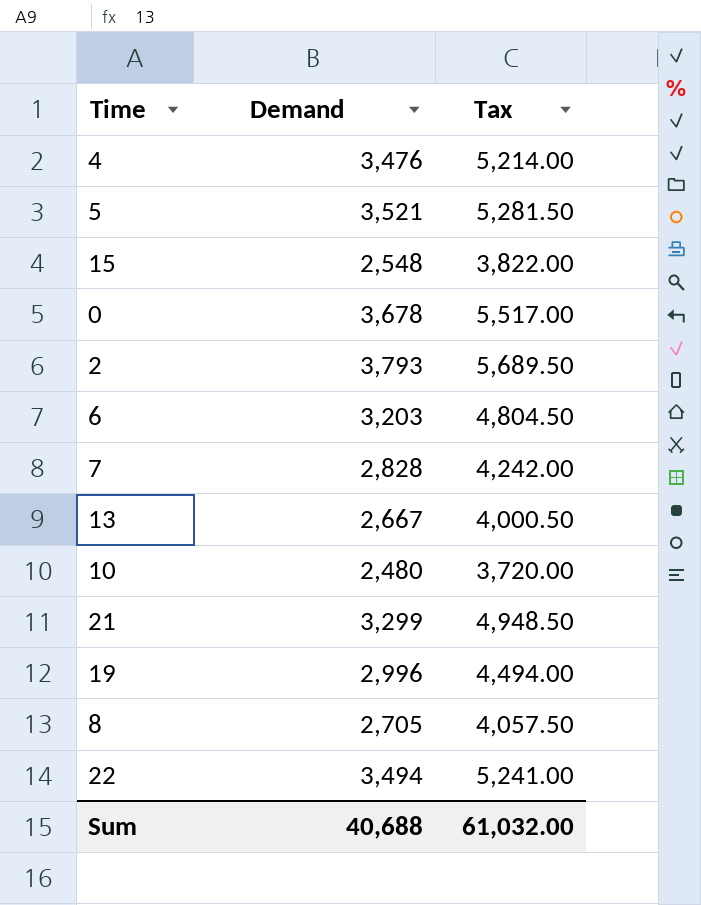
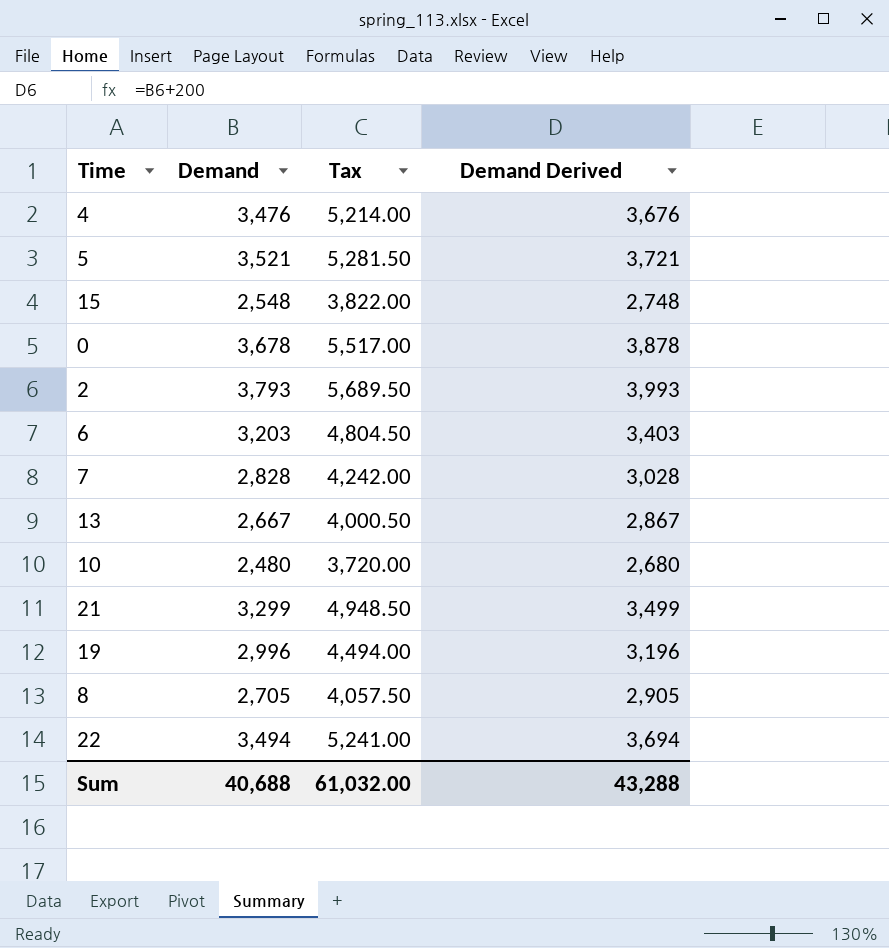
column Demand Derived | formula: none -> [Demand] + 200

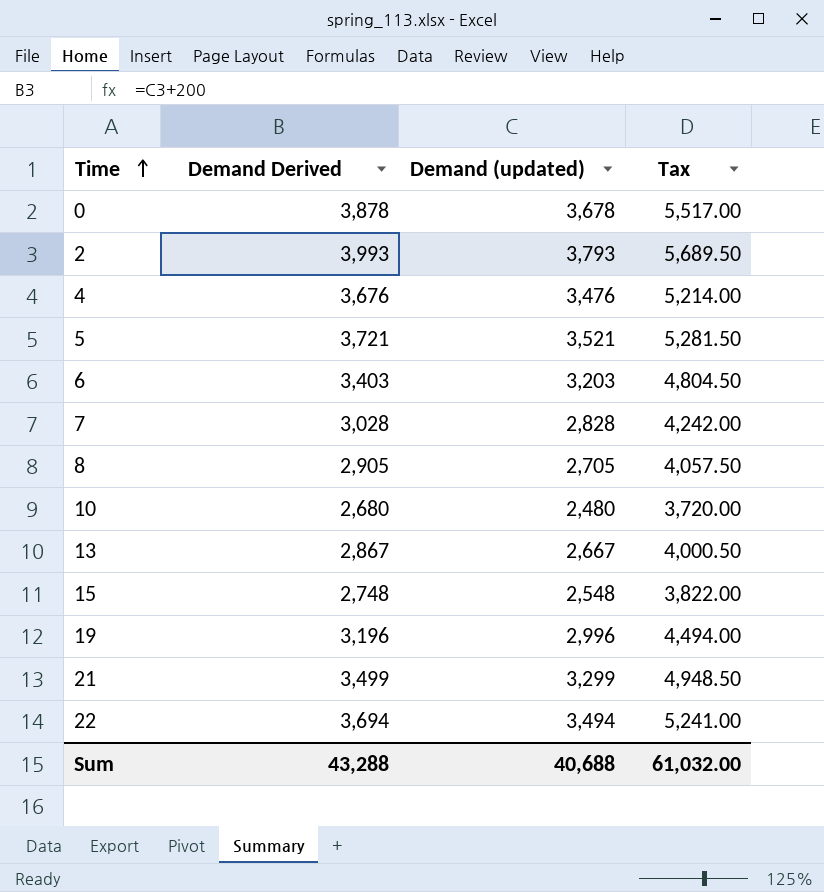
row order: none -> Time ascending
column Demand Derived | position: 4 -> 2
column name: Demand -> Demand (updated)

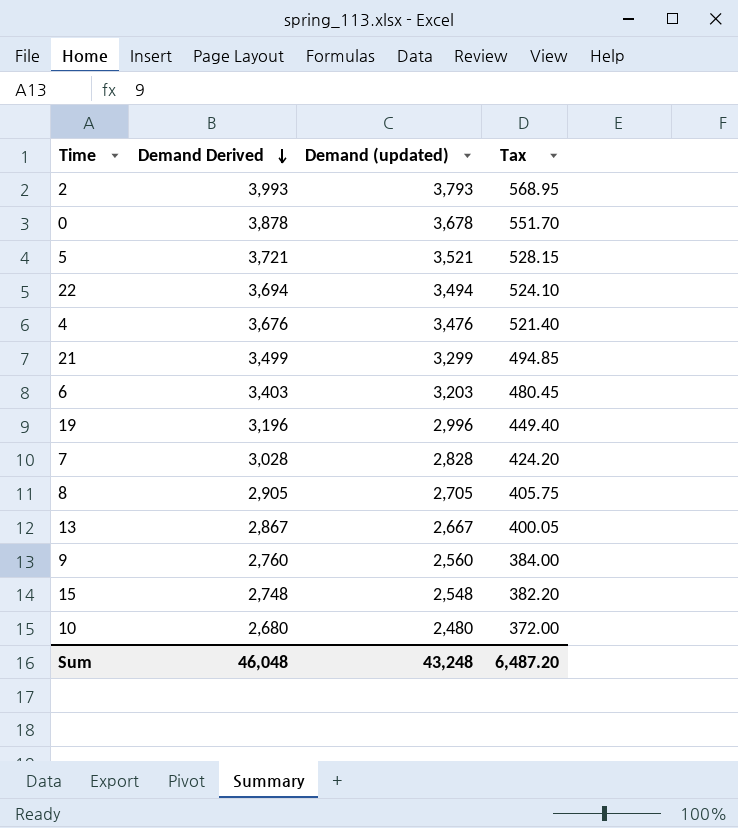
row order: Time ascending -> Demand Derived descending
column Tax | formula: [Demand (updated)] * 1.5 -> [Demand (updated)] * 0.15
row 9: none -> 2,760 | 2,560 | 384.00
Sum | Demand Derived: 43,288 -> 46,048
Sum | Demand (updated): 40,688 -> 43,248
Sum | Tax: 61,032.00 -> 6,487.20

